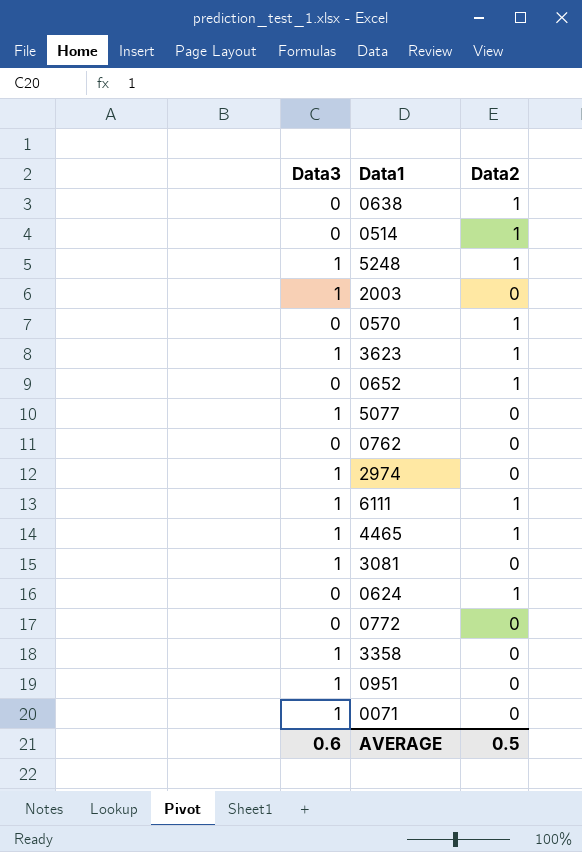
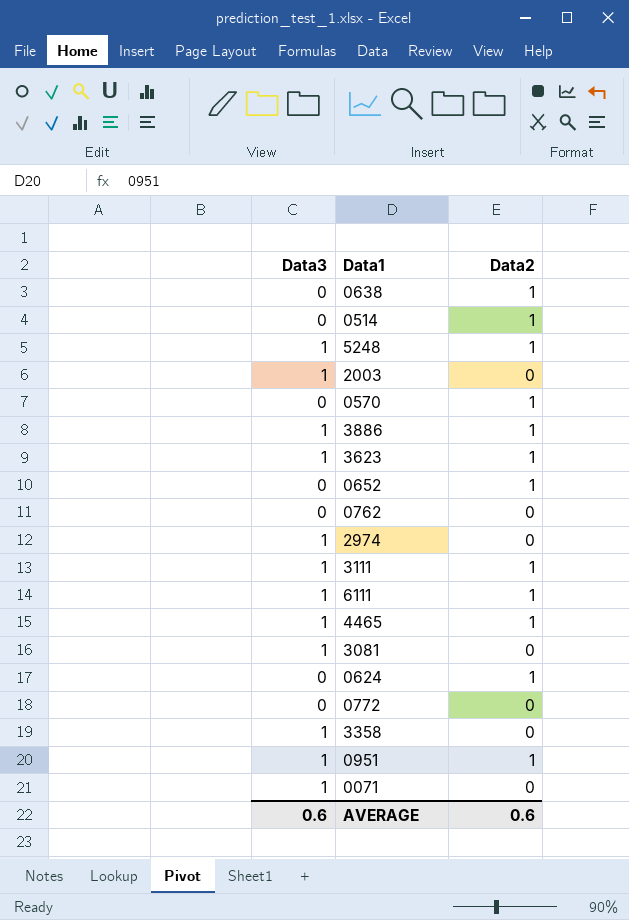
row 5077: 1 | 0 -> none
row 3886: none -> 1 | 1
row 3111: none -> 1 | 1
0951 | Data2: 0 -> 1
AVERAGE | Data2: 0.5 -> 0.6

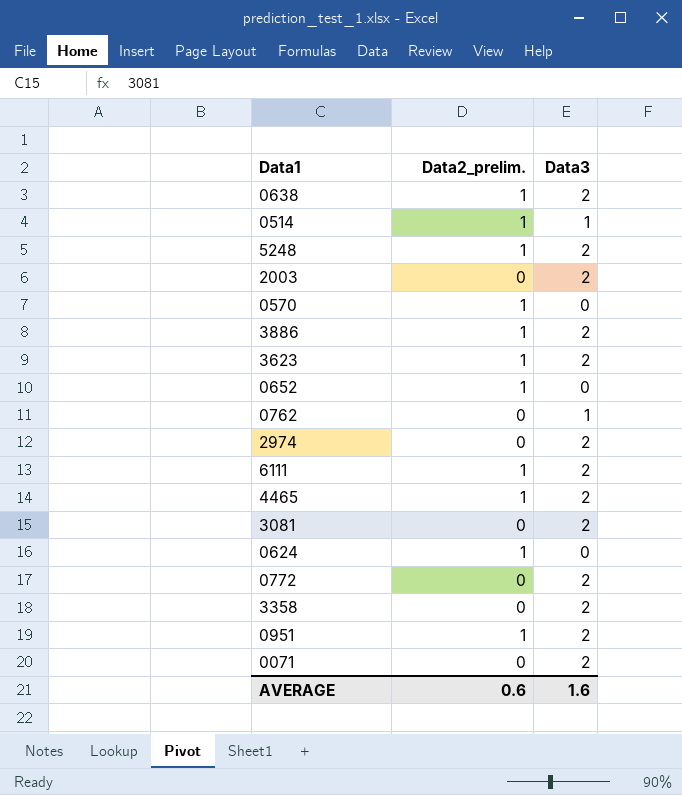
column name: Data2 -> Data2_prelim.
column Data3 | position: 1 -> 3
row 3111: 1 | 1 -> none
0638 | Data3: 0 -> 2
0514 | Data3: 0 -> 1
5248 | Data3: 1 -> 2
2003 | Data3: 1 -> 2
3886 | Data3: 1 -> 2
3623 | Data3: 1 -> 2
0762 | Data3: 0 -> 1
2974 | Data3: 1 -> 2
6111 | Data3: 1 -> 2
4465 | Data3: 1 -> 2
3081 | Data3: 1 -> 2
0772 | Data3: 0 -> 2
3358 | Data3: 1 -> 2
0951 | Data3: 1 -> 2
0071 | Data3: 1 -> 2
AVERAGE | Data3: 0.6 -> 1.6

